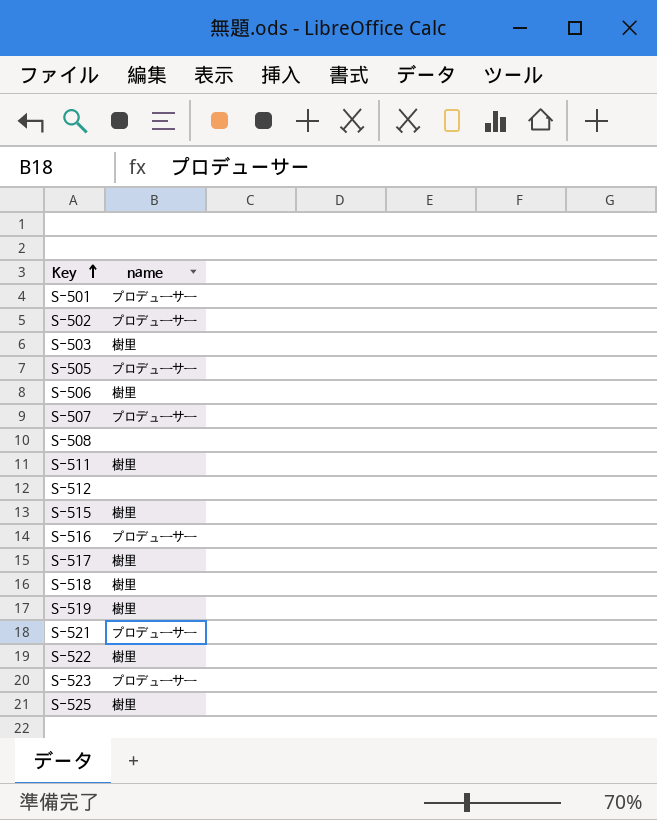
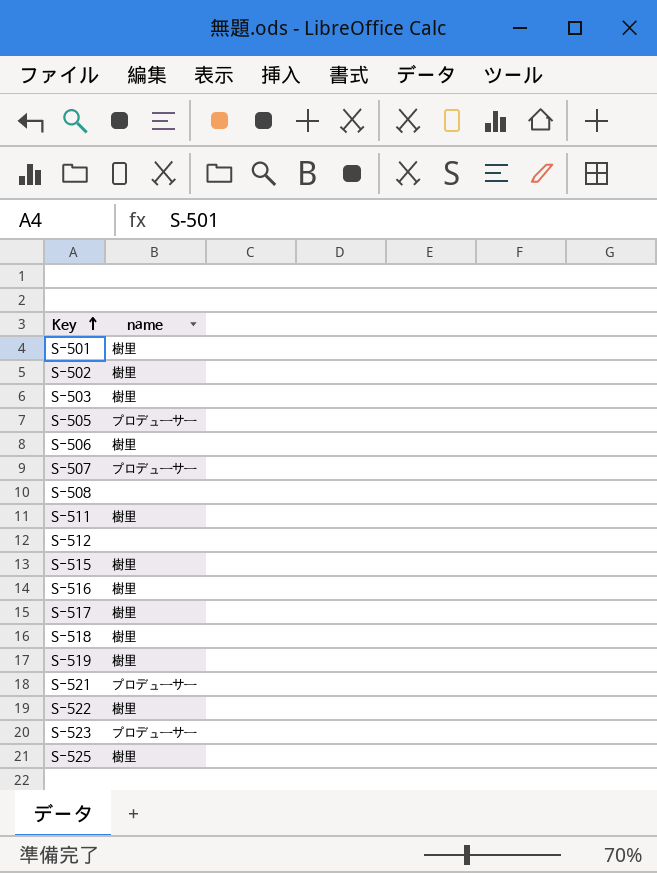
S-501 | name: プロデューサー -> 樹里
S-502 | name: プロデューサー -> 樹里
S-516 | name: プロデューサー -> 樹里

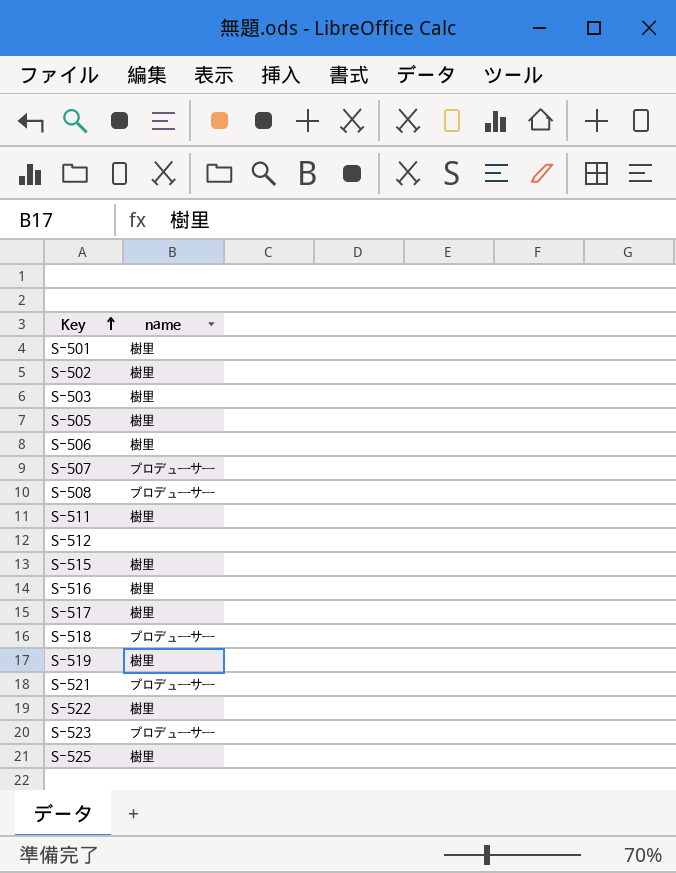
S-505 | name: プロデューサー -> 樹里
S-508 | name: none -> プロデューサー
S-518 | name: 樹里 -> プロデューサー

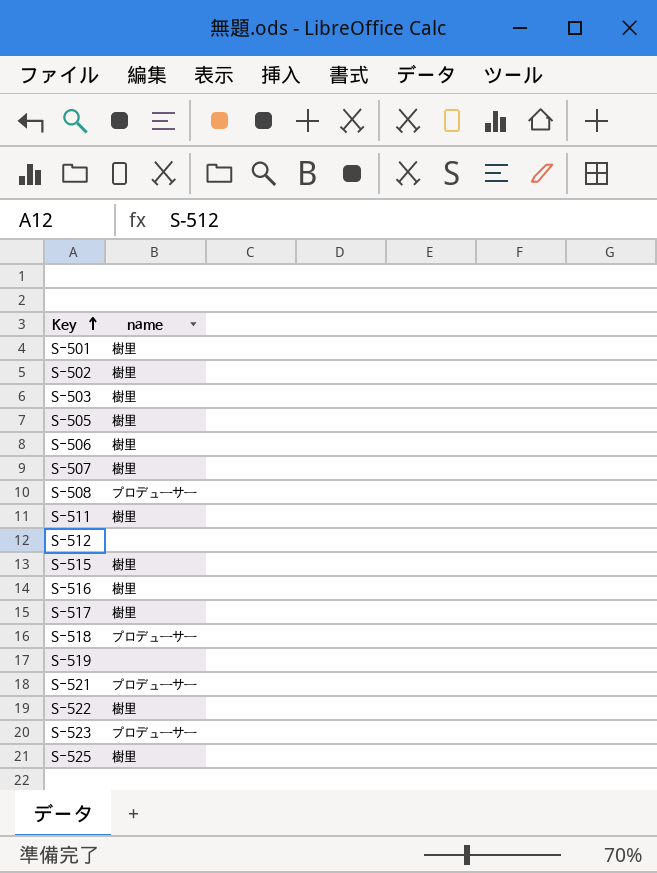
S-507 | name: プロデューサー -> 樹里
S-519 | name: 樹里 -> none

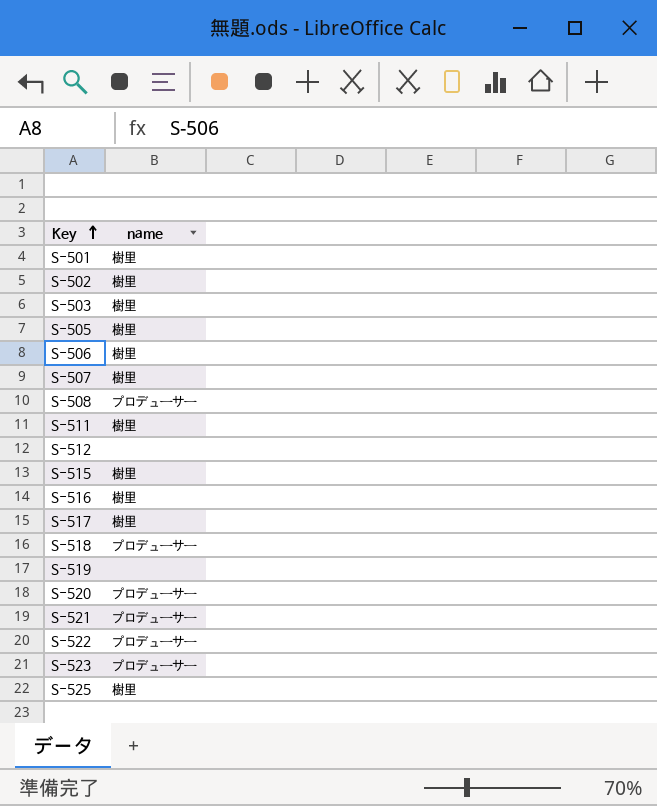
row S-520: none -> プロデューサー
S-522 | name: 樹里 -> プロデューサー

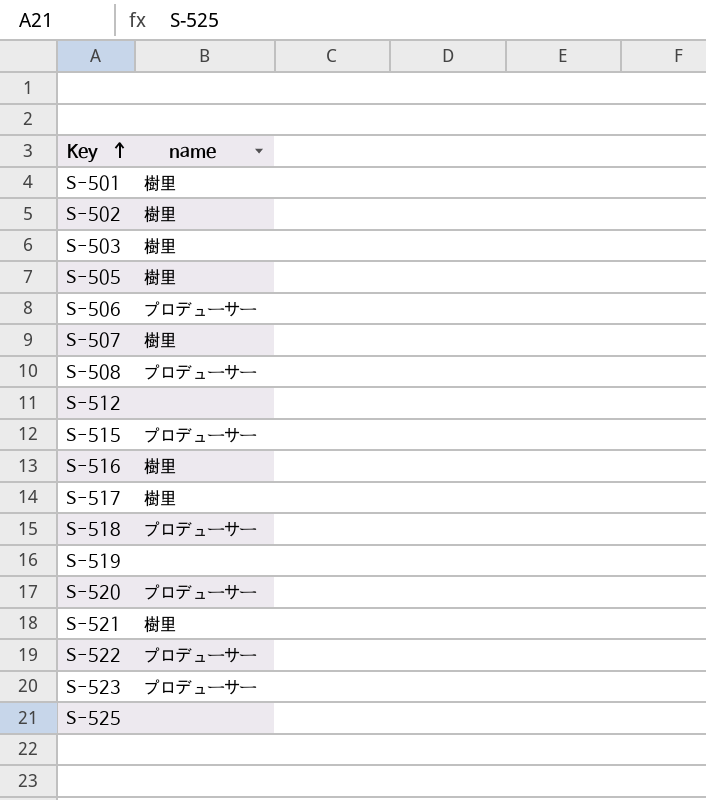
row S-511: 樹里 -> none
S-506 | name: 樹里 -> プロデューサー
S-515 | name: 樹里 -> プロデューサー
S-521 | name: プロデューサー -> 樹里
S-525 | name: 樹里 -> none

